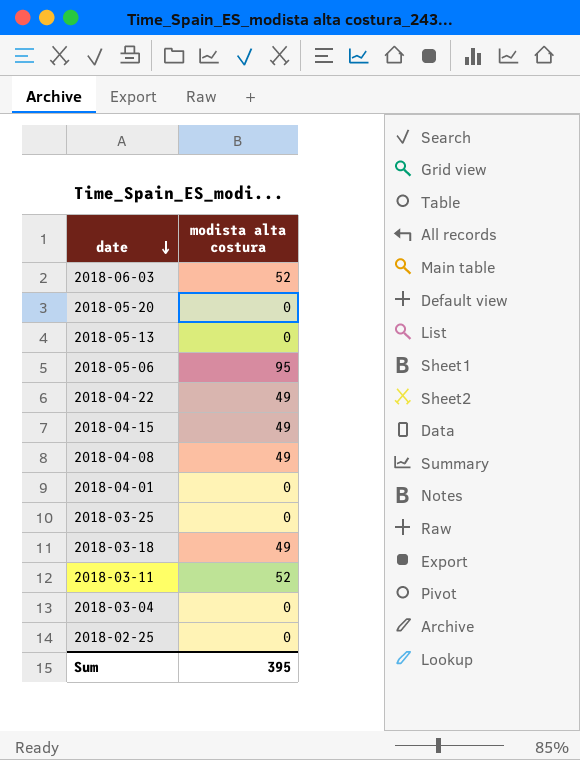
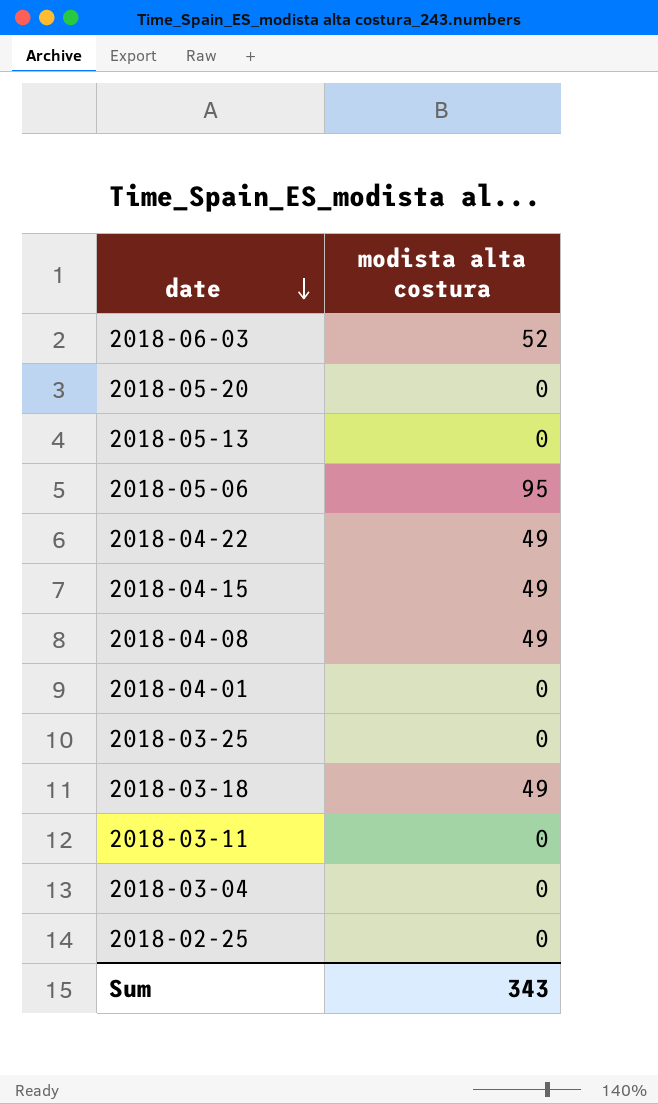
2018-03-11 | modista alta costura: 52 -> 0
Sum | modista alta costura: 395 -> 343

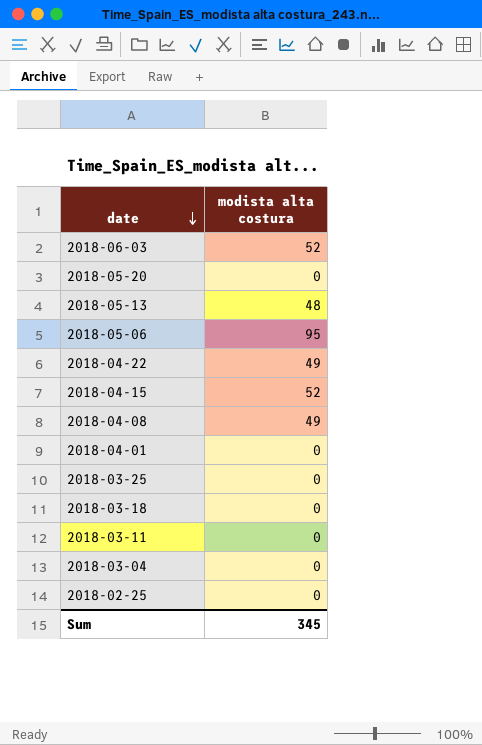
2018-05-13 | modista alta costura: 0 -> 48
2018-04-15 | modista alta costura: 49 -> 52
2018-03-18 | modista alta costura: 49 -> 0
Sum | modista alta costura: 343 -> 345

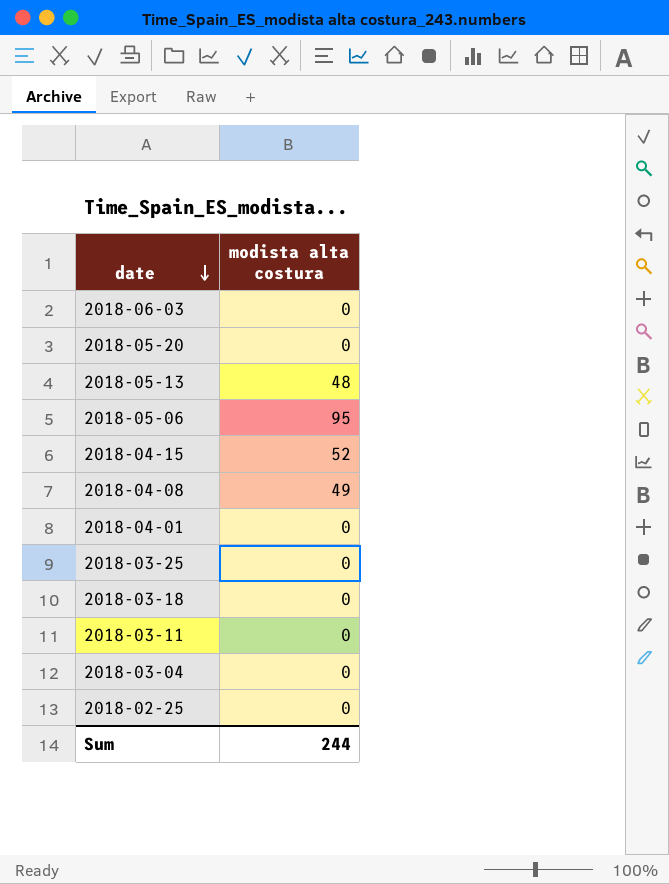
row 2018-04-22: 49 -> none
2018-06-03 | modista alta costura: 52 -> 0
Sum | modista alta costura: 345 -> 244

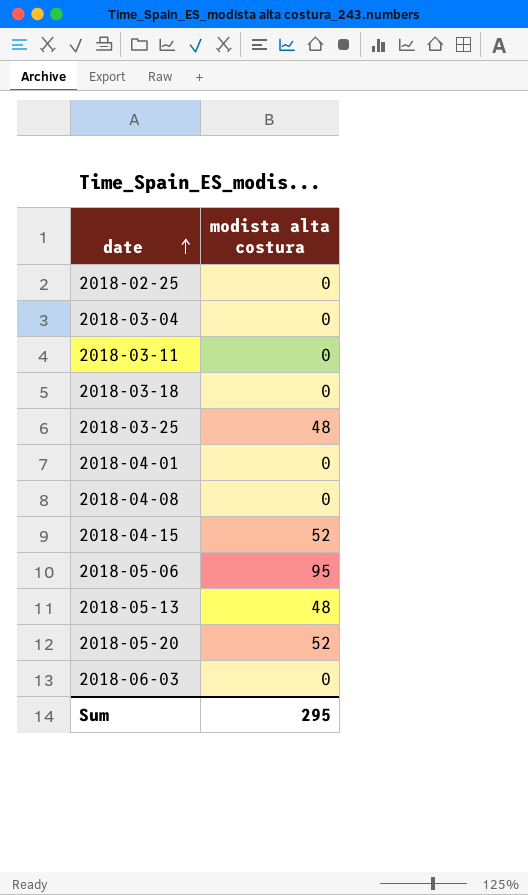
row order: date descending -> date ascending
2018-03-25 | modista alta costura: 0 -> 48
2018-04-08 | modista alta costura: 49 -> 0
2018-05-20 | modista alta costura: 0 -> 52
Sum | modista alta costura: 244 -> 295

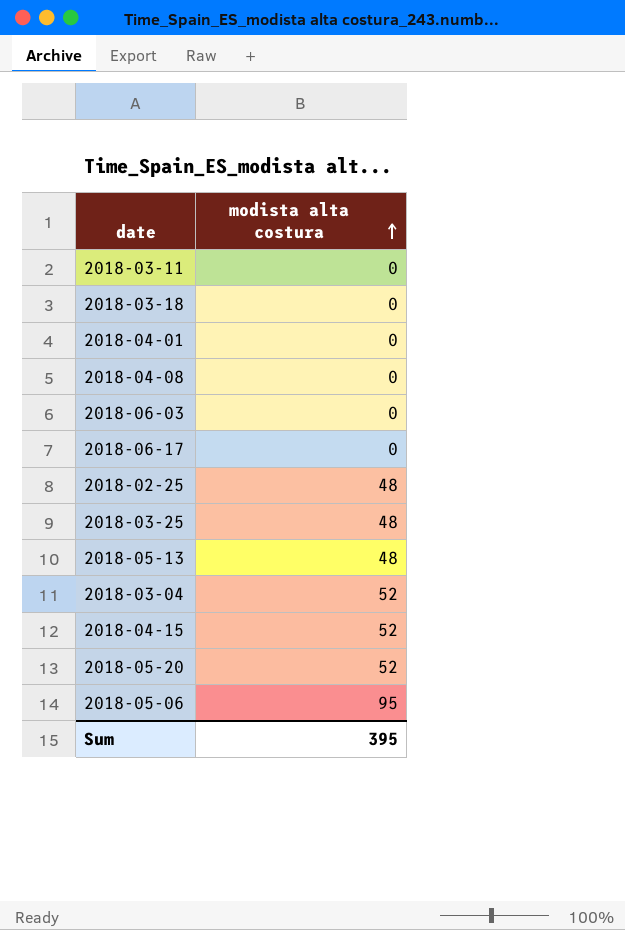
row order: date ascending -> modista alta costura ascending
row 2018-06-17: none -> 0
2018-02-25 | modista alta costura: 0 -> 48
2018-03-04 | modista alta costura: 0 -> 52
Sum | modista alta costura: 295 -> 395

